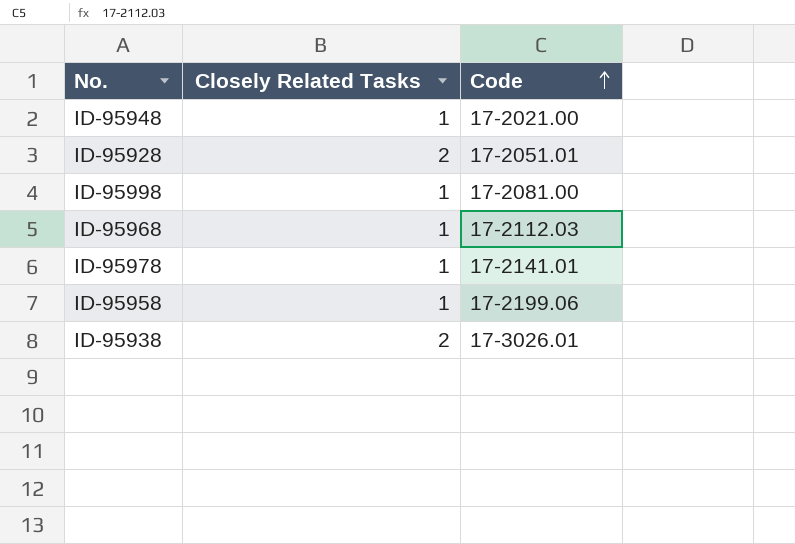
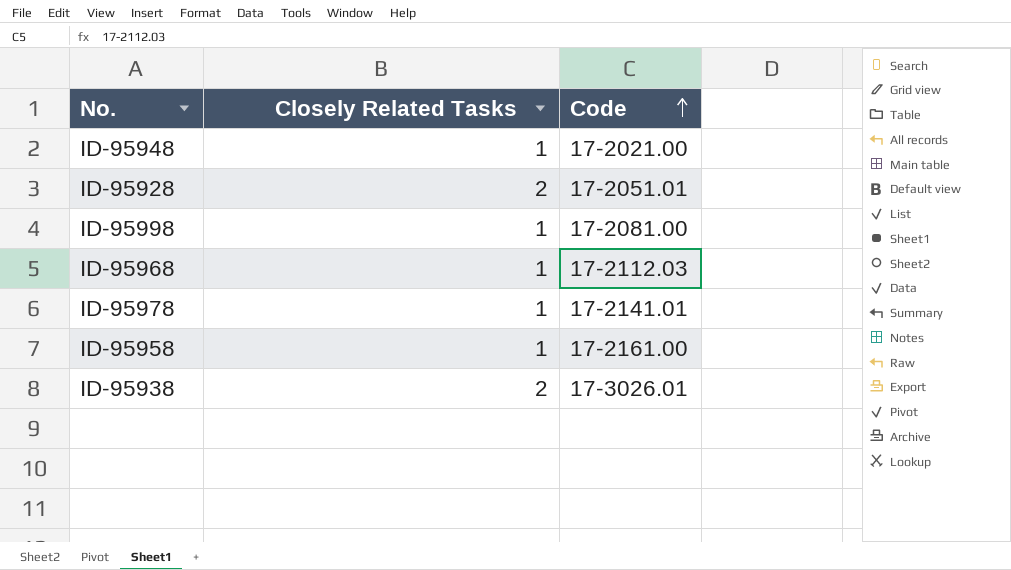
ID-95958 | Code: 17-2199.06 -> 17-2161.00

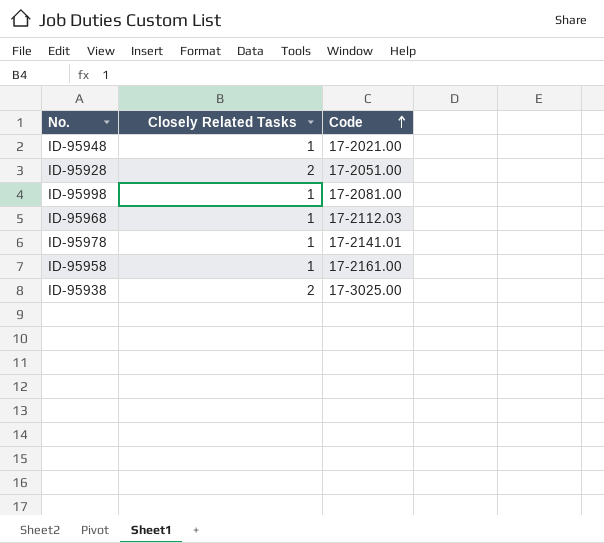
ID-95928 | Code: 17-2051.01 -> 17-2051.00
ID-95938 | Code: 17-3026.01 -> 17-3025.00

